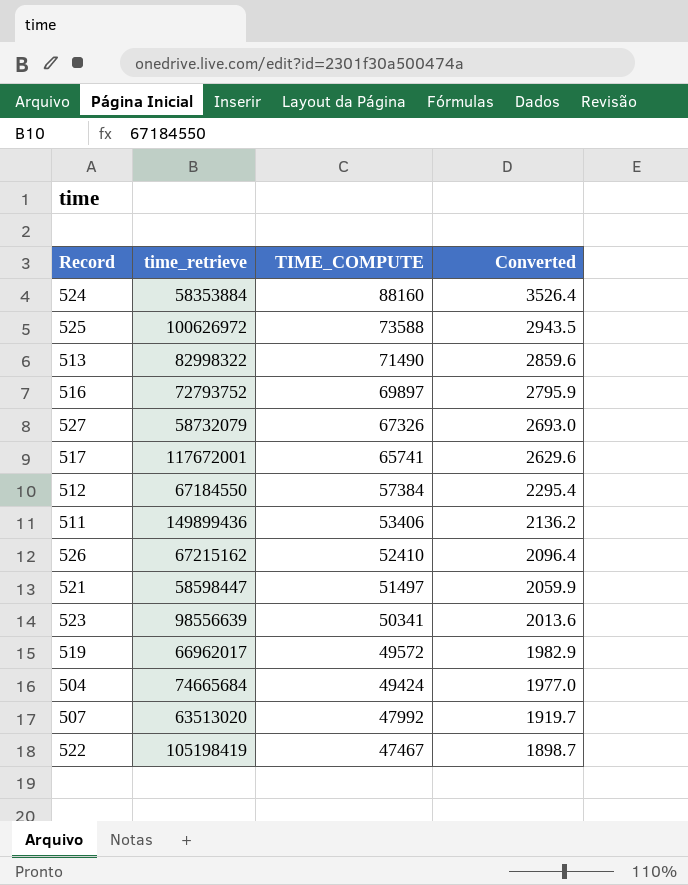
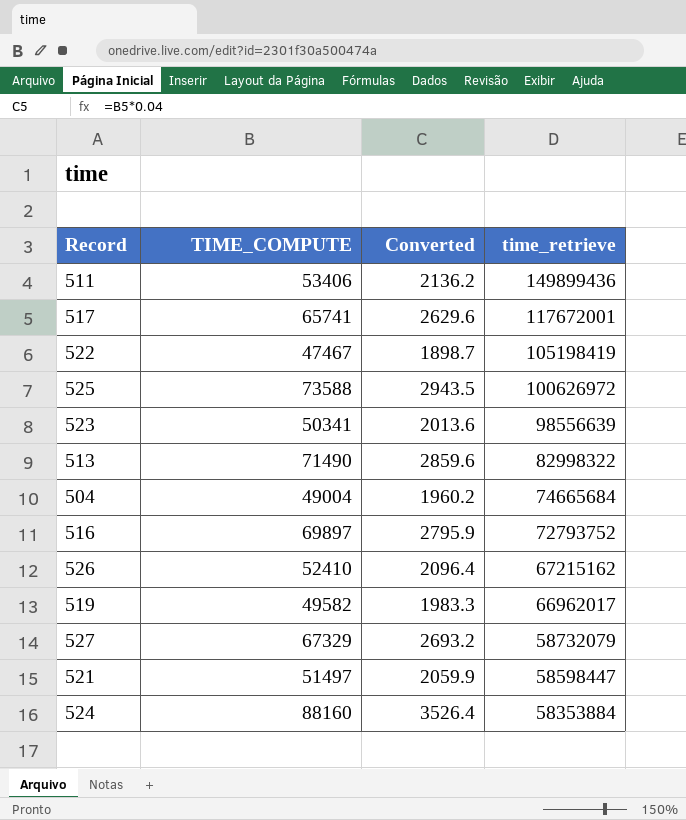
row order: TIME_COMPUTE descending -> time_retrieve descending
column time_retrieve | position: 2 -> 4
row 512: 67184550 | 57384 | 2295.4 -> none
row 507: 63513020 | 47992 | 1919.7 -> none
504 | TIME_COMPUTE: 49424 -> 49004
504 | Converted: 1977.0 -> 1960.2
519 | TIME_COMPUTE: 49572 -> 49582
519 | Converted: 1982.9 -> 1983.3
527 | TIME_COMPUTE: 67326 -> 67329
527 | Converted: 2693.0 -> 2693.2

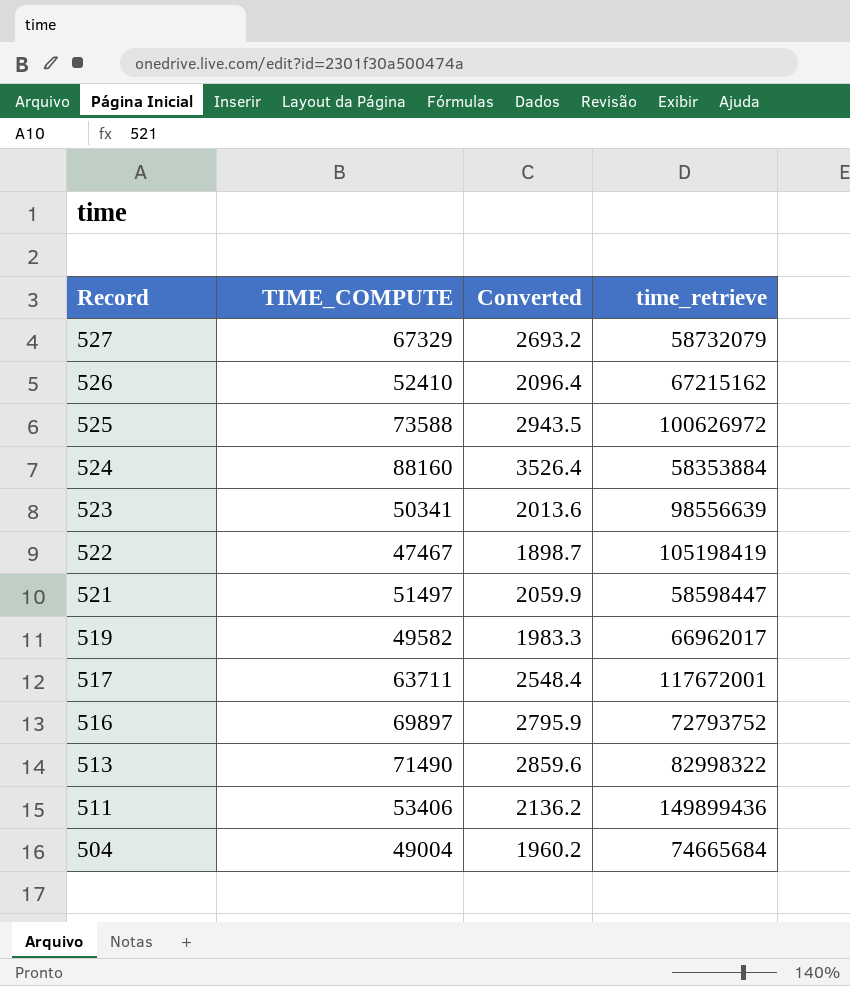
row order: time_retrieve descending -> Record descending
517 | TIME_COMPUTE: 65741 -> 63711
517 | Converted: 2629.6 -> 2548.4

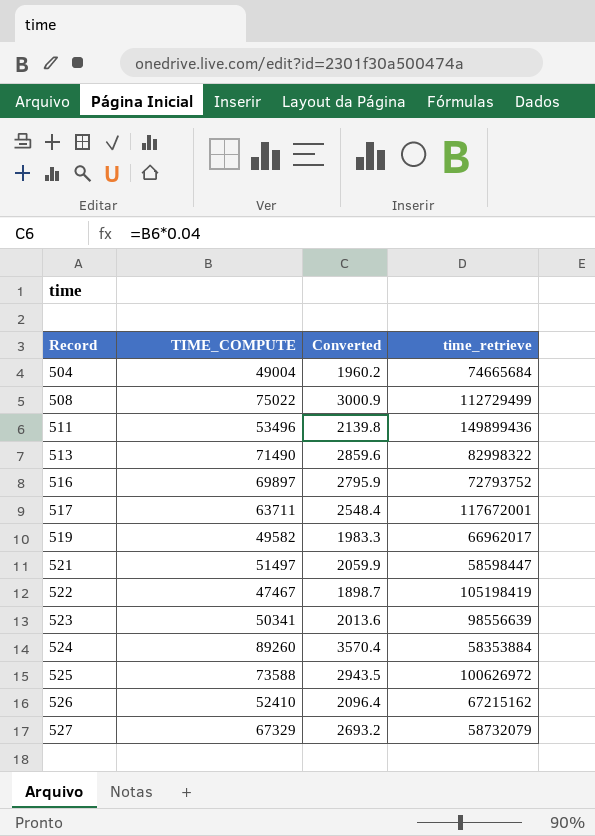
row order: Record descending -> Record ascending
row 508: none -> 75022 | 3000.9 | 112729499
511 | TIME_COMPUTE: 53406 -> 53496
511 | Converted: 2136.2 -> 2139.8
524 | TIME_COMPUTE: 88160 -> 89260
524 | Converted: 3526.4 -> 3570.4

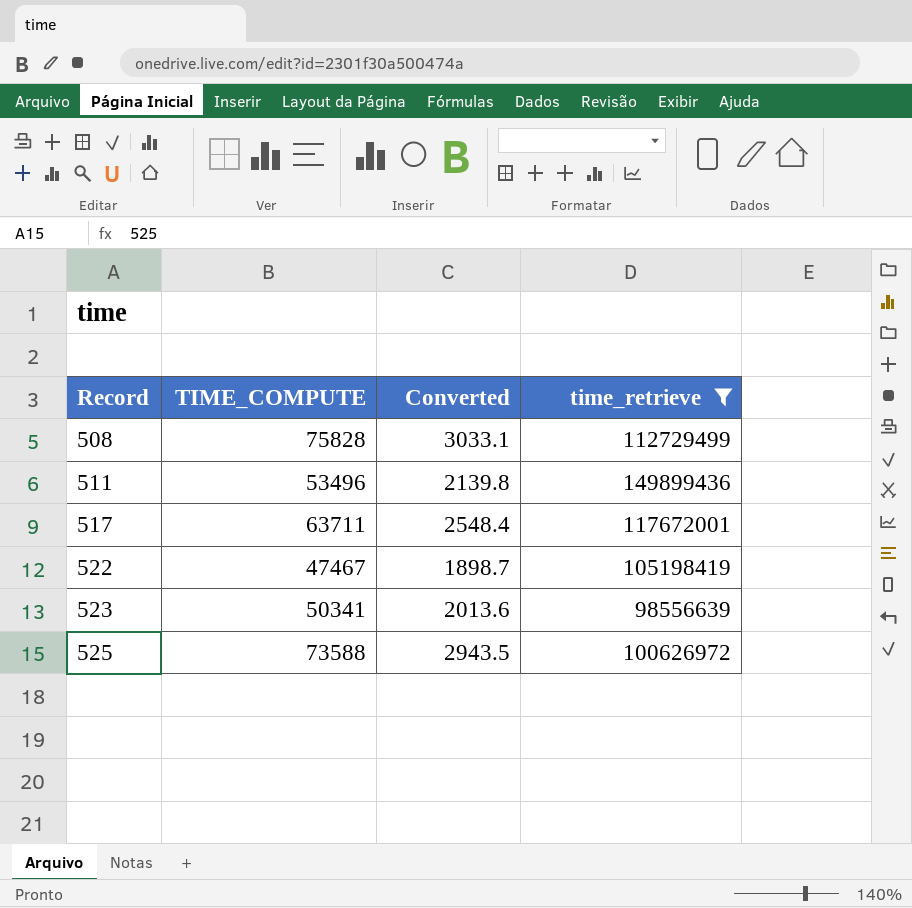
filter: none -> time_retrieve >= 98556639
508 | TIME_COMPUTE: 75022 -> 75828
508 | Converted: 3000.9 -> 3033.1

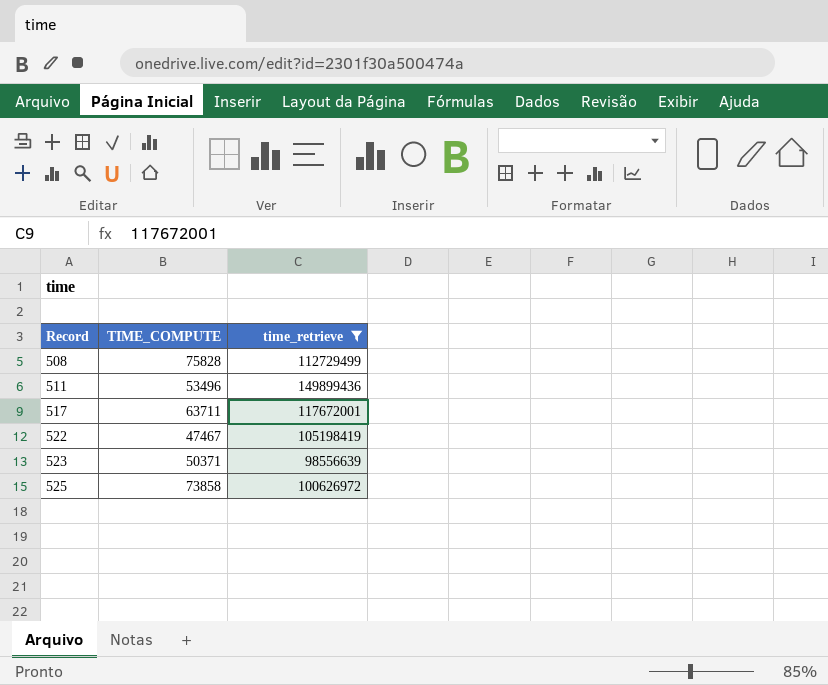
column Converted | formula: [TIME_COMPUTE] * 0.04 -> none
523 | TIME_COMPUTE: 50341 -> 50371
525 | TIME_COMPUTE: 73588 -> 73858

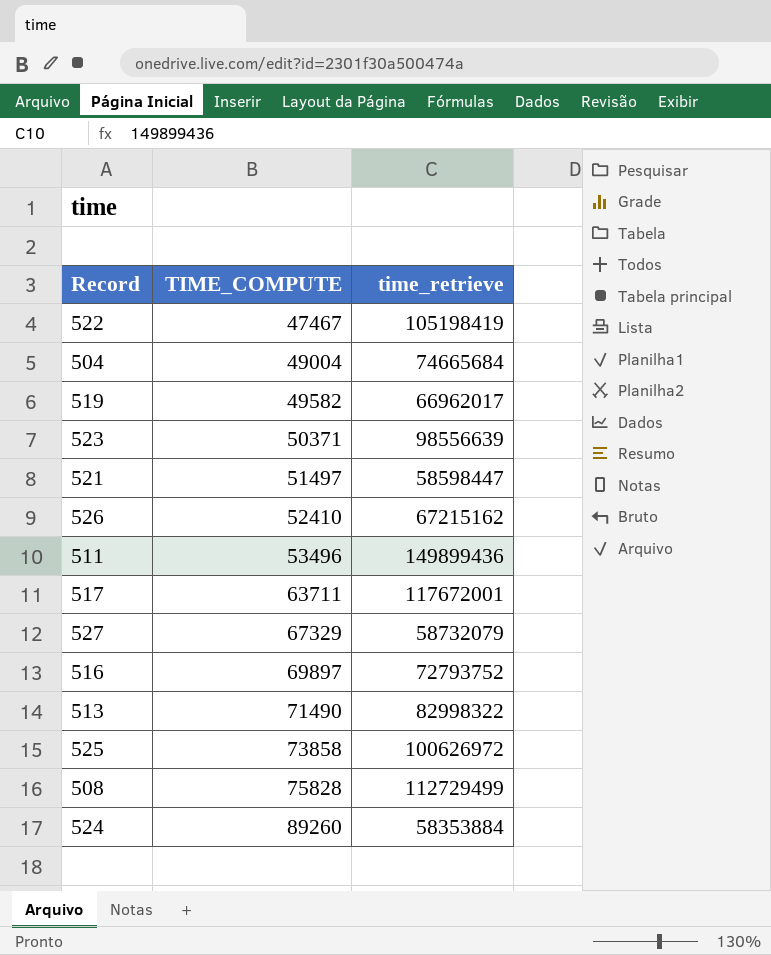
filter: time_retrieve >= 98556639 -> none
row order: Record ascending -> TIME_COMPUTE ascending

